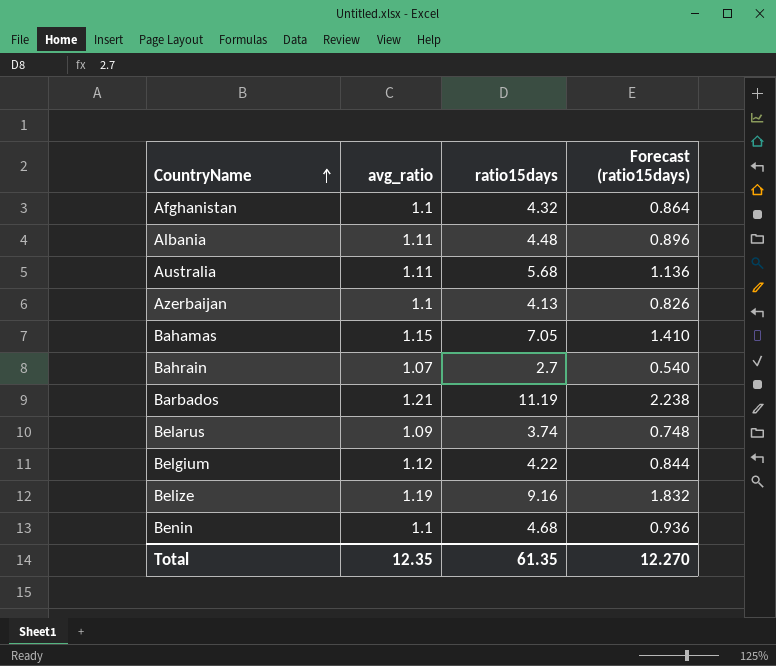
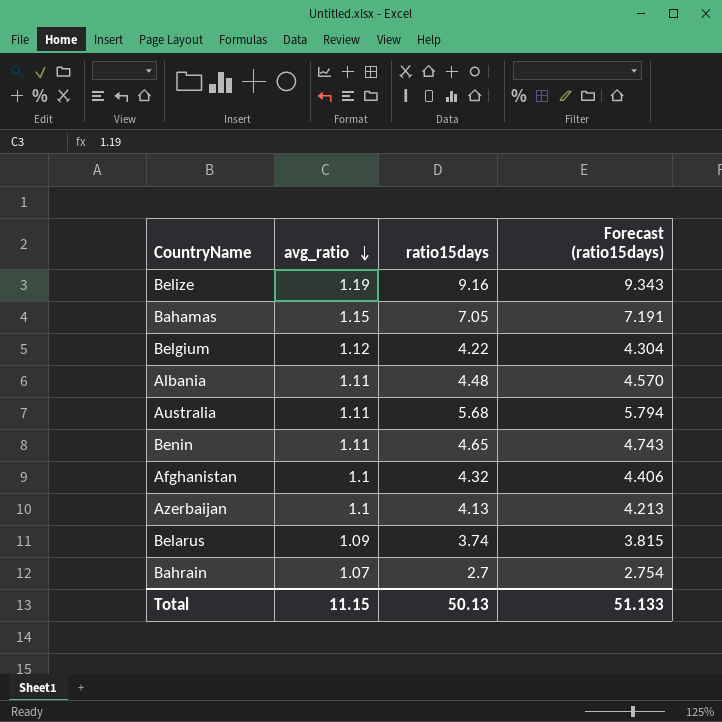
row order: CountryName ascending -> avg_ratio descending
column Forecast (ratio15days) | formula: [ratio15days] * 0.2 -> [ratio15days] * 1.02
row Barbados: 1.21 | 11.19 | 2.238 -> none
Benin | avg_ratio: 1.1 -> 1.11
Benin | ratio15days: 4.68 -> 4.65
Total | avg_ratio: 12.35 -> 11.15
Total | ratio15days: 61.35 -> 50.13
Total | Forecast (ratio15days): 12.270 -> 51.133

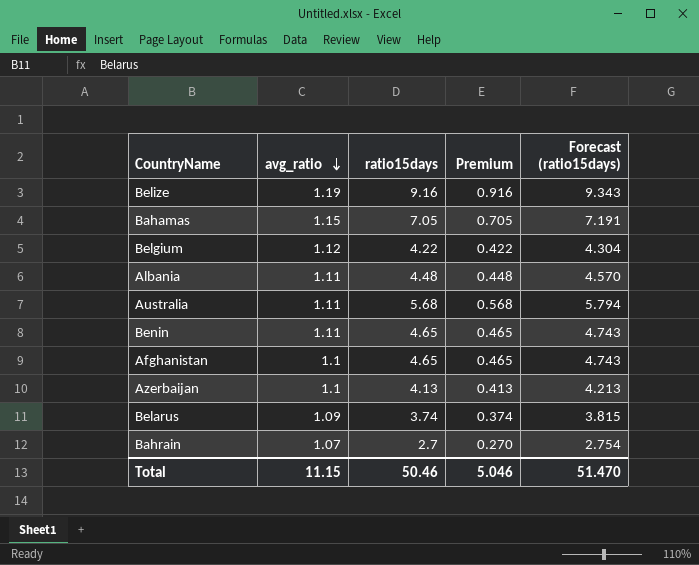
column Premium | formula: none -> [ratio15days] * 0.1
Afghanistan | ratio15days: 4.32 -> 4.65
Afghanistan | Forecast (ratio15days): 4.406 -> 4.743
Total | ratio15days: 50.13 -> 50.46
Total | Forecast (ratio15days): 51.133 -> 51.470

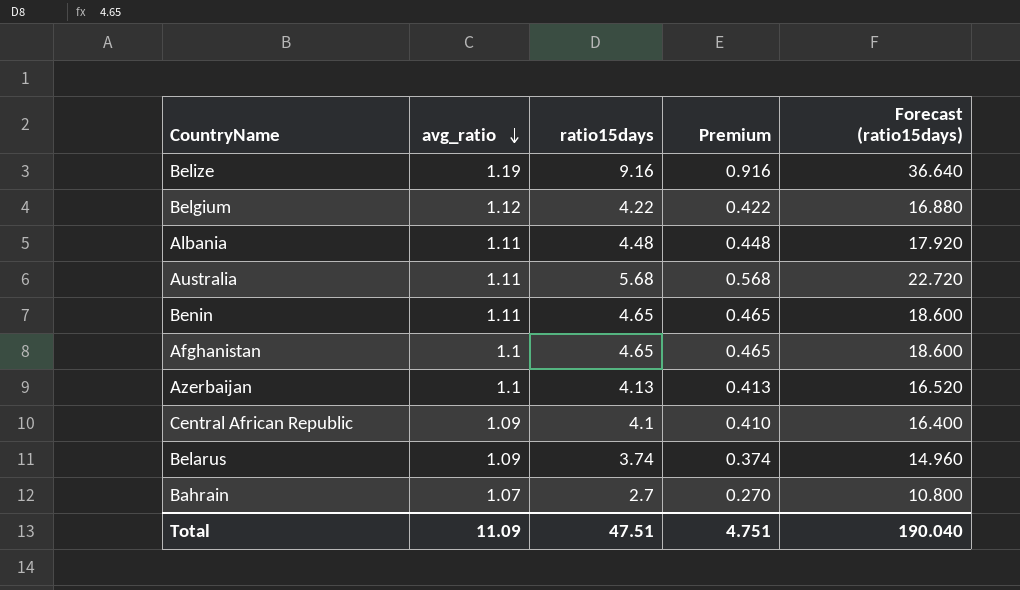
column Forecast (ratio15days) | formula: [ratio15days] * 1.02 -> [ratio15days] * 4
row Bahamas: 1.15 | 7.05 | 0.705 | 7.191 -> none
row Central African Republic: none -> 1.09 | 4.1 | 0.410 | 16.400
Total | avg_ratio: 11.15 -> 11.09
Total | ratio15days: 50.46 -> 47.51
Total | Premium: 5.046 -> 4.751
Total | Forecast (ratio15days): 51.470 -> 190.040

